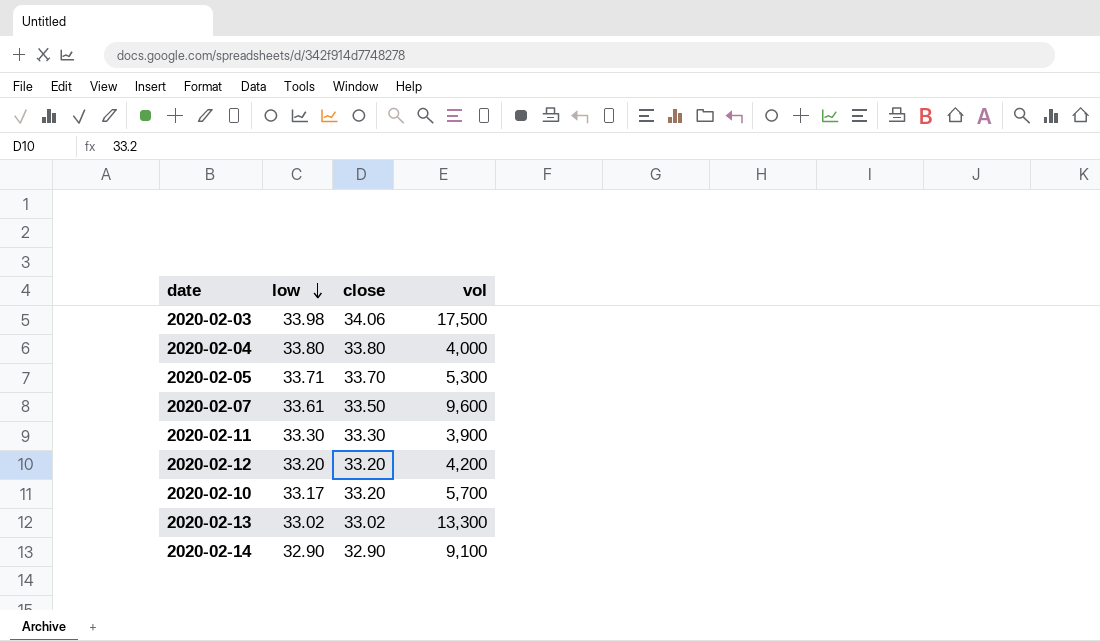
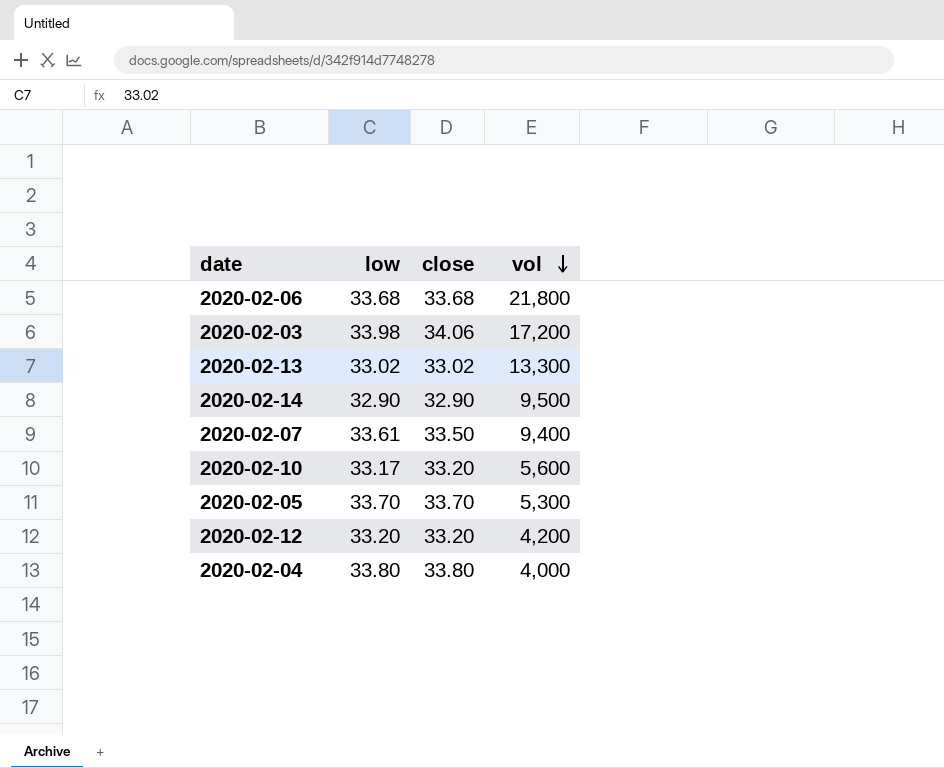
row order: low descending -> vol descending
row 2020-02-11: 33.30 | 33.30 | 3,900 -> none
row 2020-02-06: none -> 33.68 | 33.68 | 21,800
2020-02-03 | vol: 17,500 -> 17,200
2020-02-14 | vol: 9,100 -> 9,500
2020-02-07 | vol: 9,600 -> 9,400
2020-02-10 | vol: 5,700 -> 5,600
2020-02-05 | low: 33.71 -> 33.70

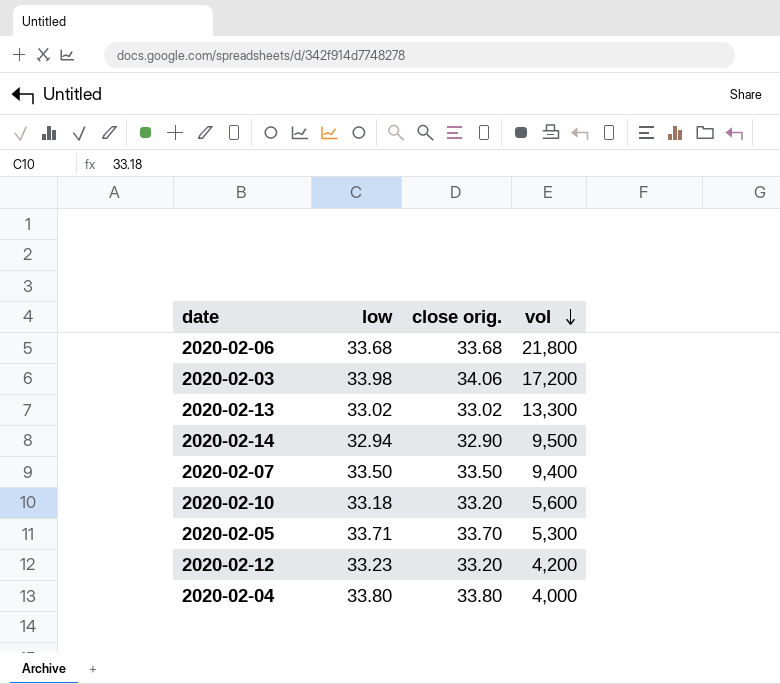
column name: close -> close orig.
2020-02-14 | low: 32.90 -> 32.94
2020-02-07 | low: 33.61 -> 33.50
2020-02-10 | low: 33.17 -> 33.18
2020-02-05 | low: 33.70 -> 33.71
2020-02-12 | low: 33.20 -> 33.23

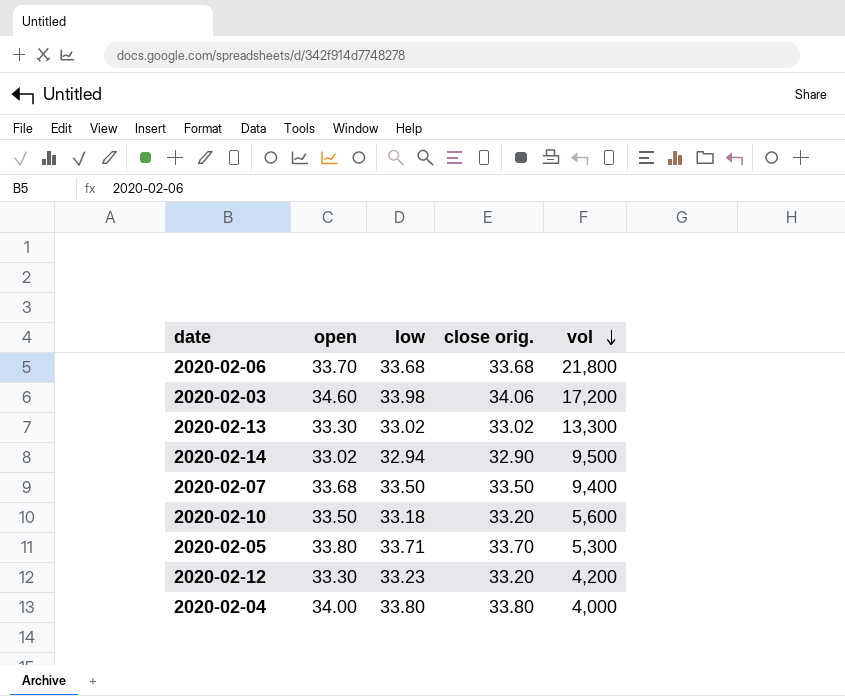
column open | position: none -> 2

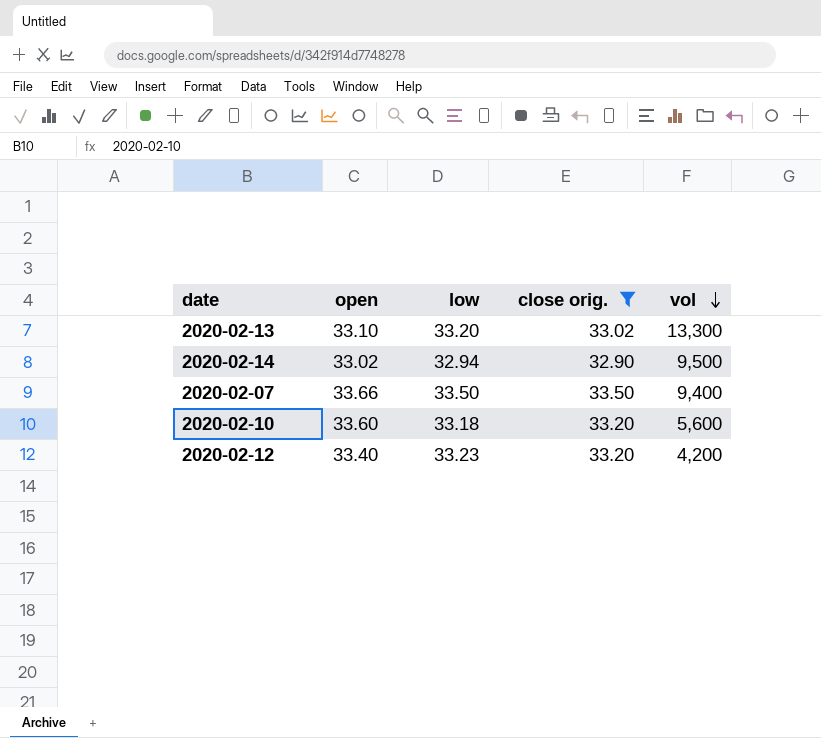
filter: none -> close orig. <= 33.50
2020-02-13 | open: 33.30 -> 33.10
2020-02-13 | low: 33.02 -> 33.20
2020-02-07 | open: 33.68 -> 33.66
2020-02-10 | open: 33.50 -> 33.60
2020-02-12 | open: 33.30 -> 33.40

